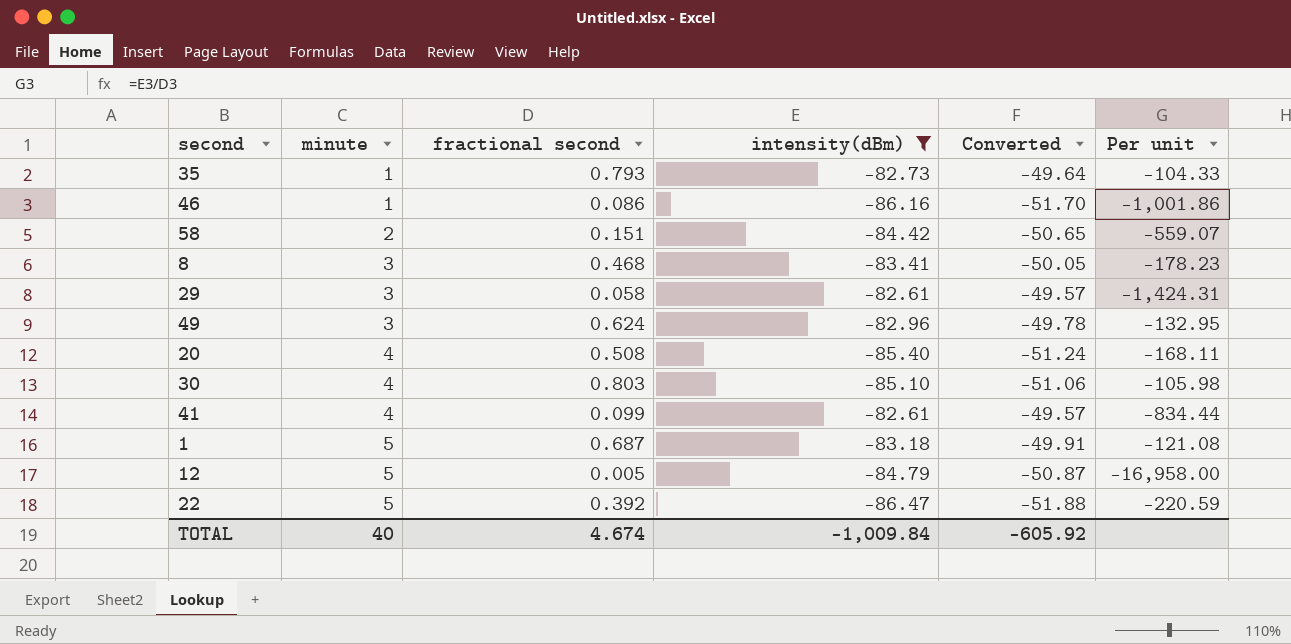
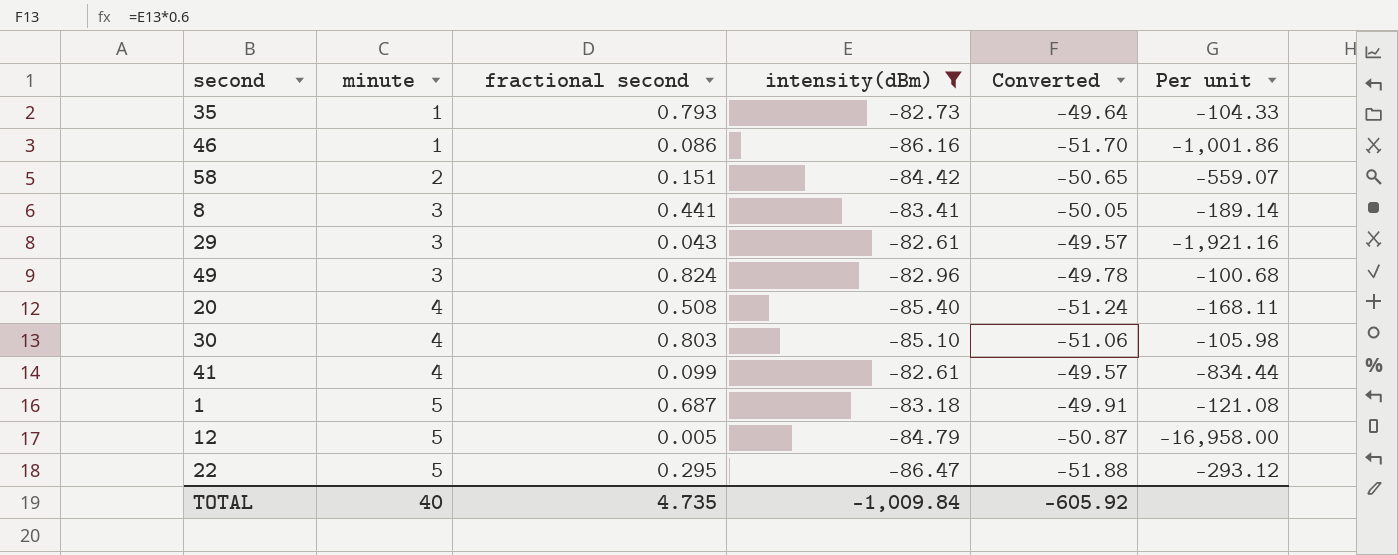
8 | fractional second: 0.468 -> 0.441
8 | Per unit: -178.23 -> -189.14
29 | fractional second: 0.058 -> 0.043
29 | Per unit: -1,424.31 -> -1,921.16
49 | fractional second: 0.624 -> 0.824
49 | Per unit: -132.95 -> -100.68
22 | fractional second: 0.392 -> 0.295
22 | Per unit: -220.59 -> -293.12
TOTAL | fractional second: 4.674 -> 4.735

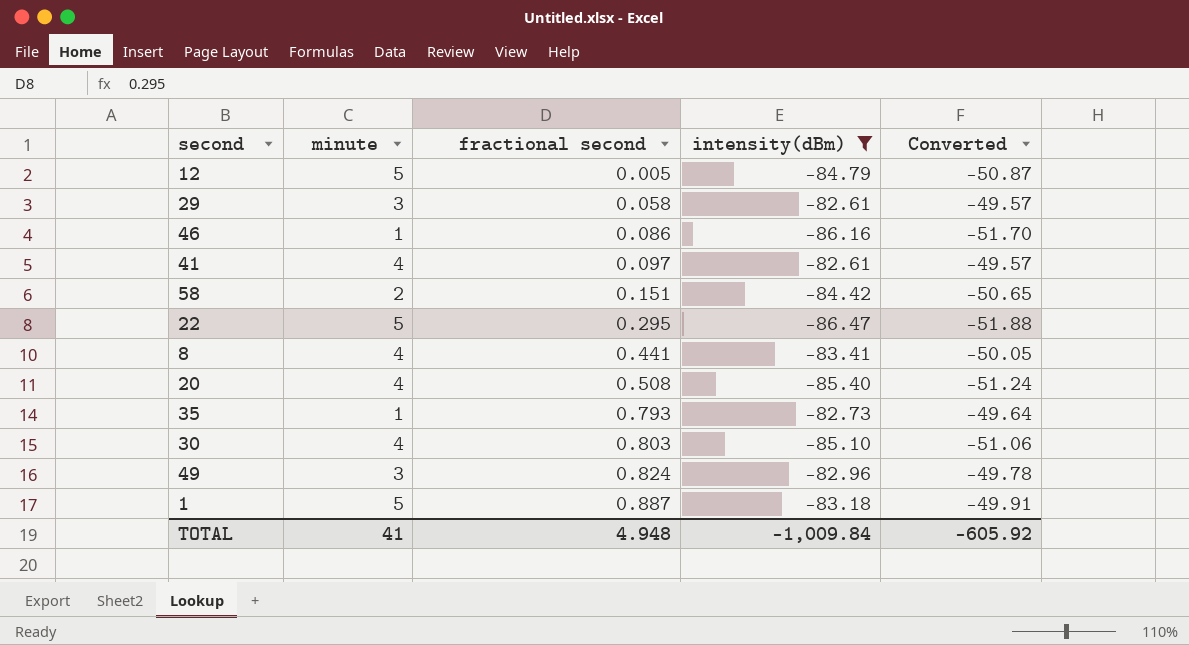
row order: minute ascending -> fractional second ascending
column Per unit | formula: [intensity(dBm)] / [fractional second] -> none
29 | fractional second: 0.043 -> 0.058
41 | fractional second: 0.099 -> 0.097
8 | minute: 3 -> 4
1 | fractional second: 0.687 -> 0.887
TOTAL | minute: 40 -> 41
TOTAL | fractional second: 4.735 -> 4.948

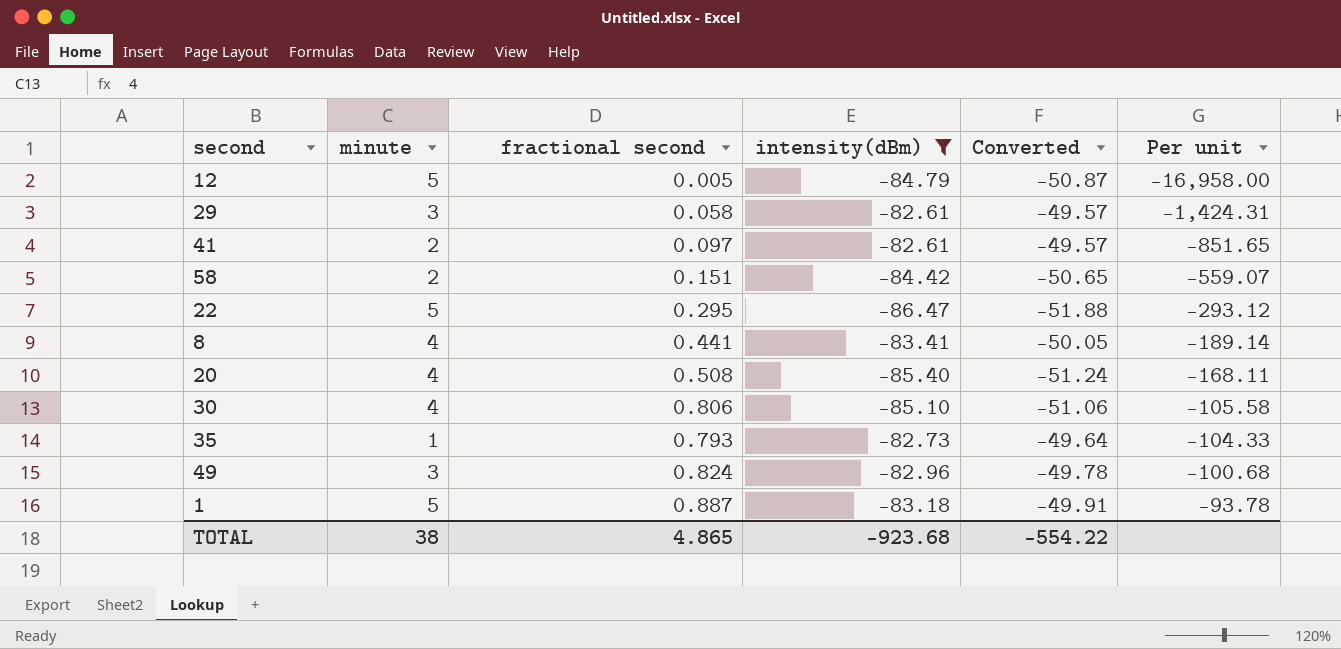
row order: fractional second ascending -> Per unit ascending
column Per unit | formula: none -> [intensity(dBm)] / [fractional second]
row 46: 1 | 0.086 | -86.16 | -51.70 -> none
41 | minute: 4 -> 2
30 | fractional second: 0.803 -> 0.806
TOTAL | minute: 41 -> 38
TOTAL | fractional second: 4.948 -> 4.865
TOTAL | intensity(dBm): -1,009.84 -> -923.68
TOTAL | Converted: -605.92 -> -554.22

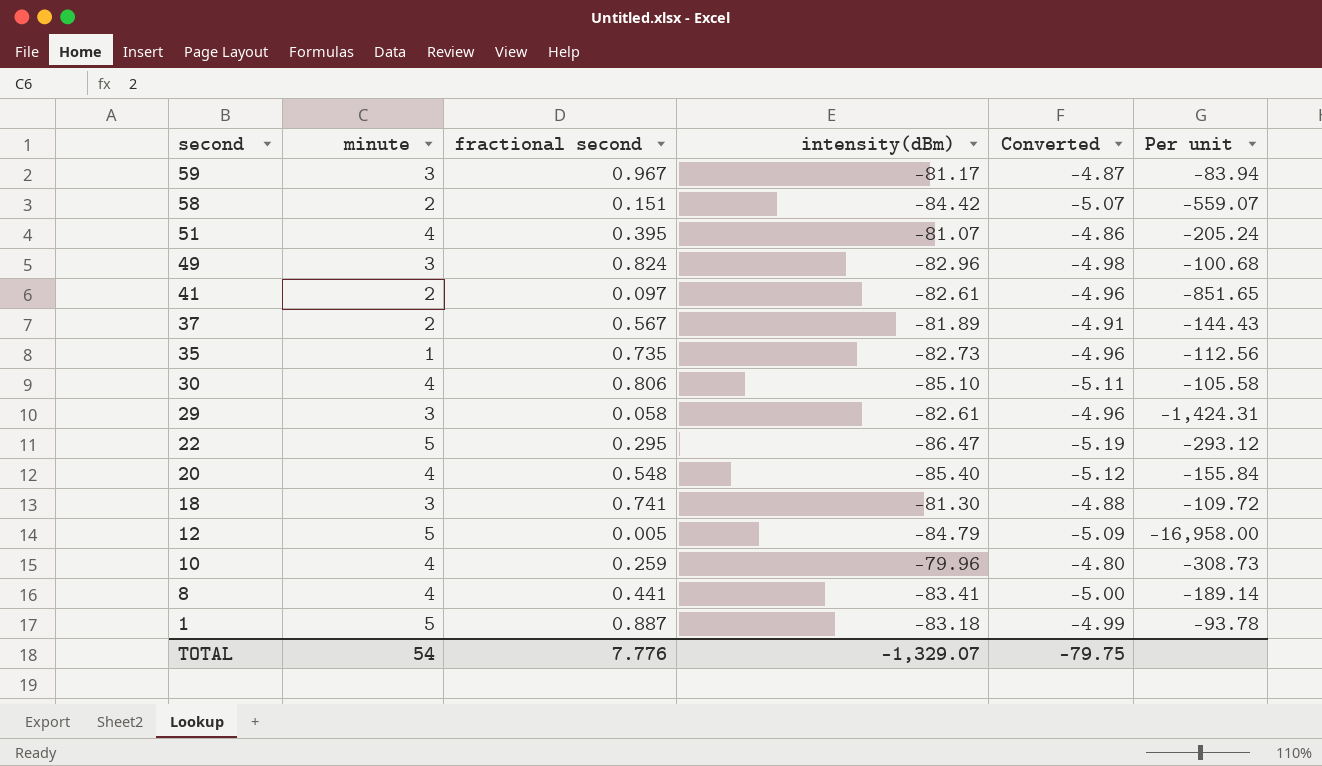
filter: intensity(dBm) <= -82.61 -> none
row order: Per unit ascending -> second descending
column Converted | formula: [intensity(dBm)] * 0.6 -> [intensity(dBm)] * 0.06
35 | fractional second: 0.793 -> 0.735
35 | Per unit: -104.33 -> -112.56
20 | fractional second: 0.508 -> 0.548
20 | Per unit: -168.11 -> -155.84
TOTAL | minute: 38 -> 54
TOTAL | fractional second: 4.865 -> 7.776
TOTAL | intensity(dBm): -923.68 -> -1,329.07
TOTAL | Converted: -554.22 -> -79.75

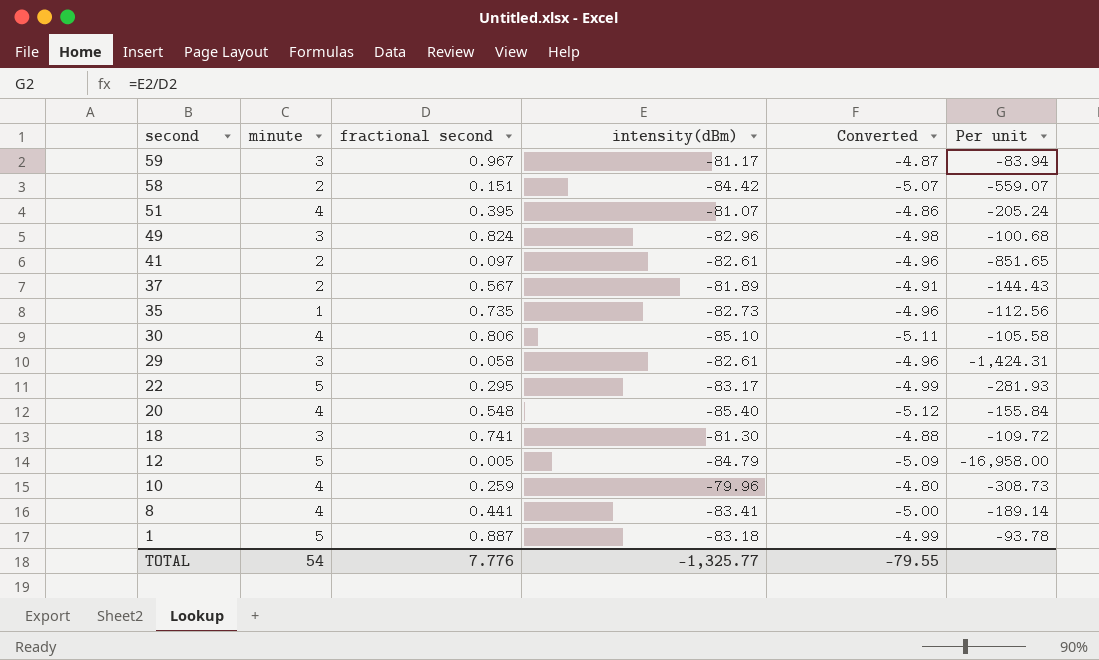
22 | intensity(dBm): -86.47 -> -83.17
22 | Converted: -5.19 -> -4.99
22 | Per unit: -293.12 -> -281.93
TOTAL | intensity(dBm): -1,329.07 -> -1,325.77
TOTAL | Converted: -79.75 -> -79.55

